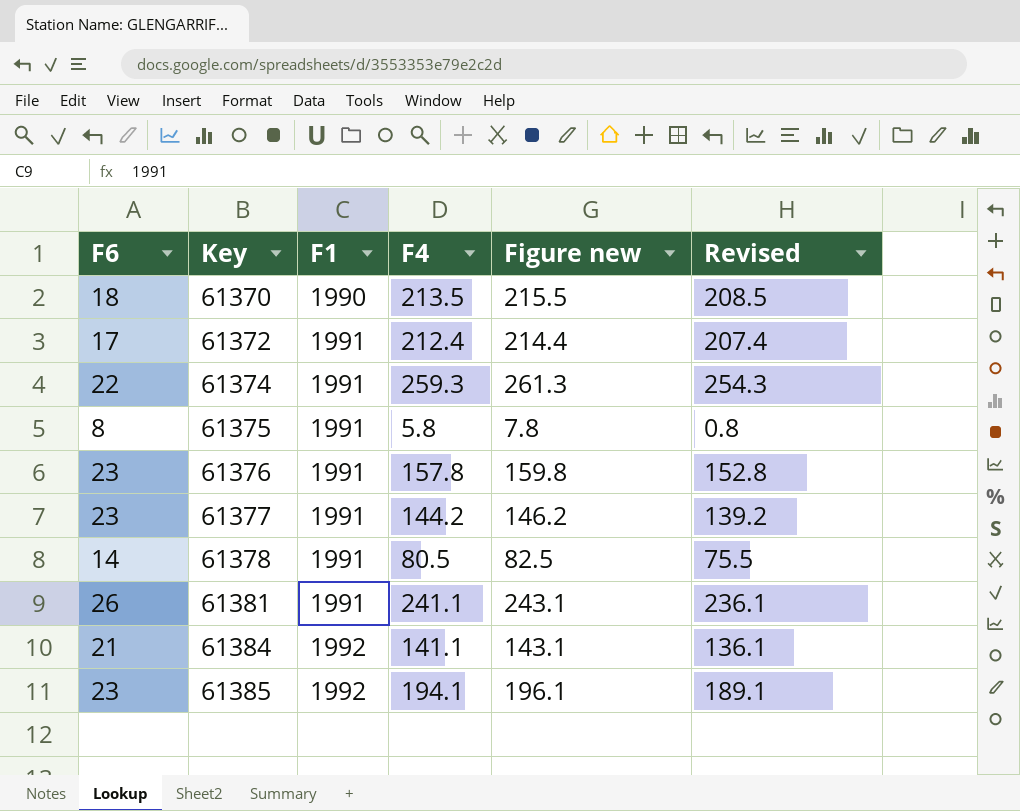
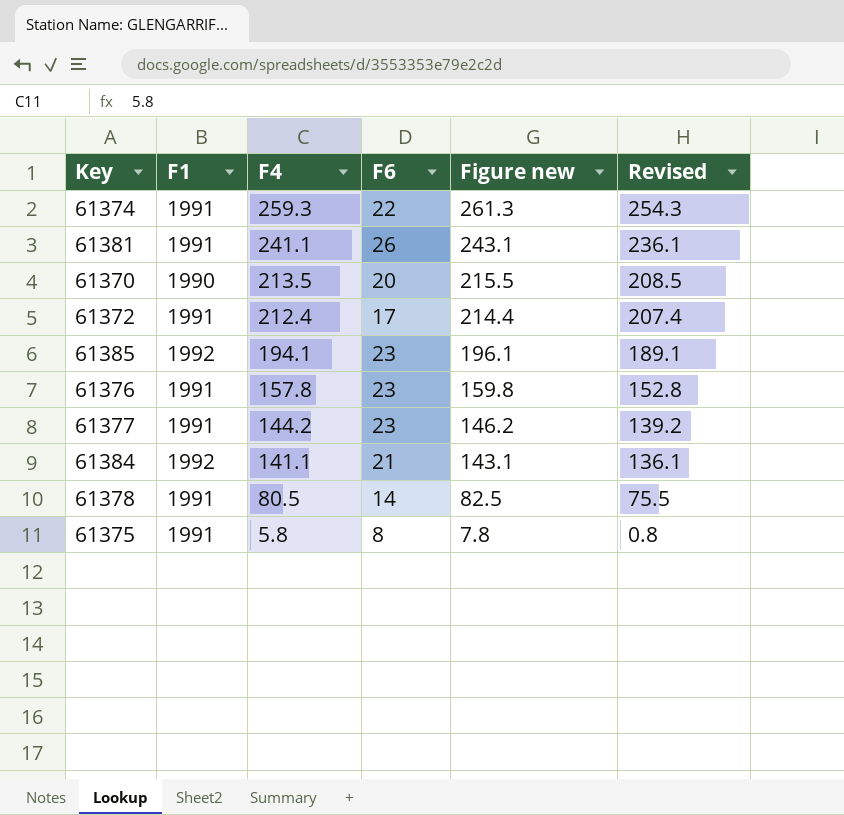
row order: Key ascending -> F4 descending
column F6 | position: 1 -> 4
61370 | F6: 18 -> 20

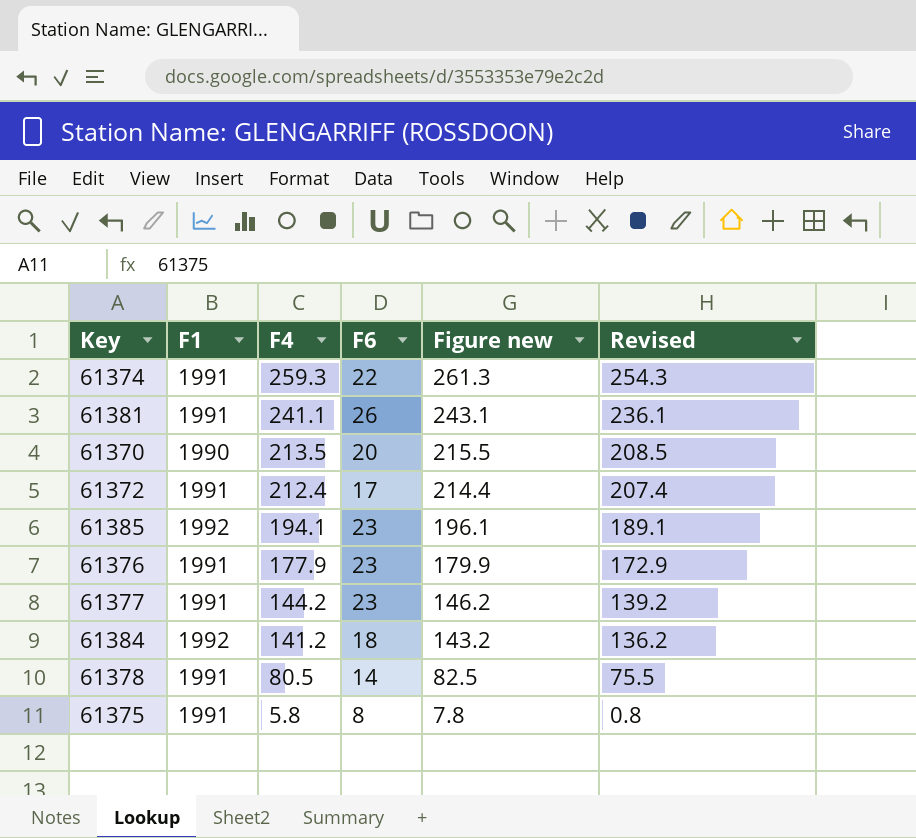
61376 | F4: 157.8 -> 177.9
61376 | Figure new: 159.8 -> 179.9
61376 | Revised: 152.8 -> 172.9
61384 | F4: 141.1 -> 141.2
61384 | F6: 21 -> 18
61384 | Figure new: 143.1 -> 143.2
61384 | Revised: 136.1 -> 136.2

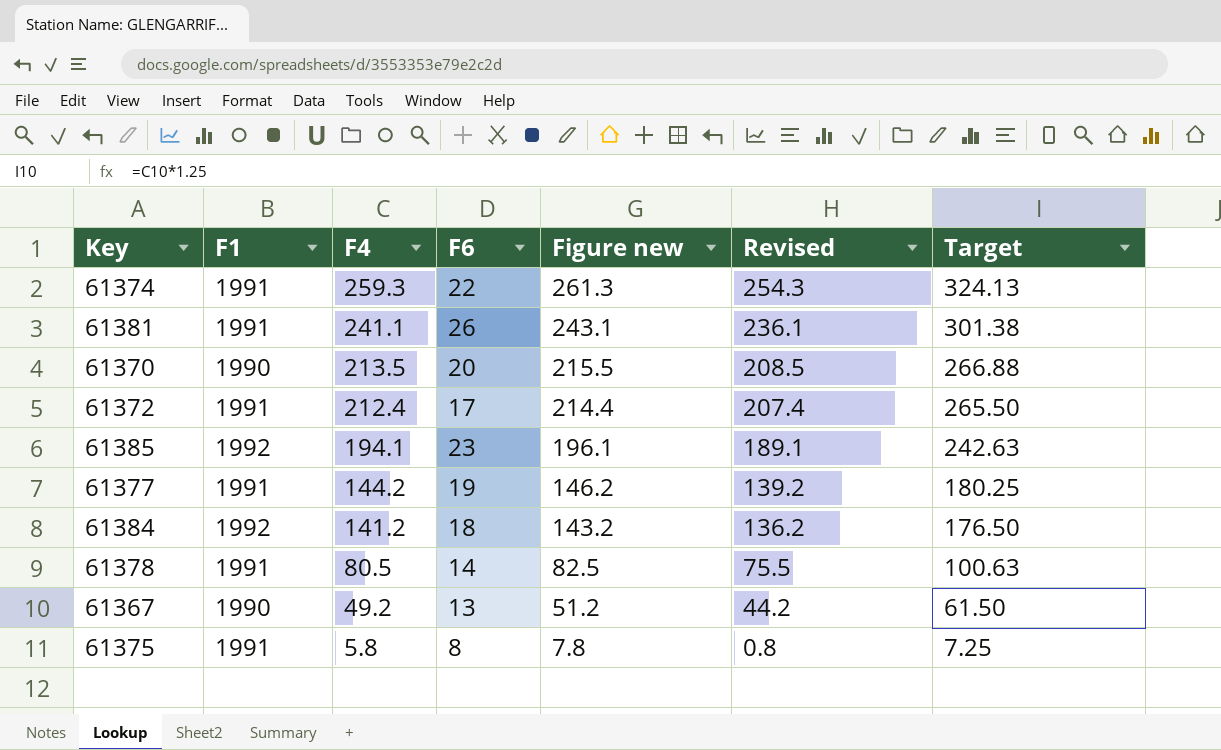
column Target | formula: none -> [F4] * 1.25
row 61376: 1991 | 177.9 | 23 | 179.9 | 172.9 -> none
61377 | F6: 23 -> 19
row 61367: none -> 1990 | 49.2 | 13 | 51.2 | 44.2 | 61.50

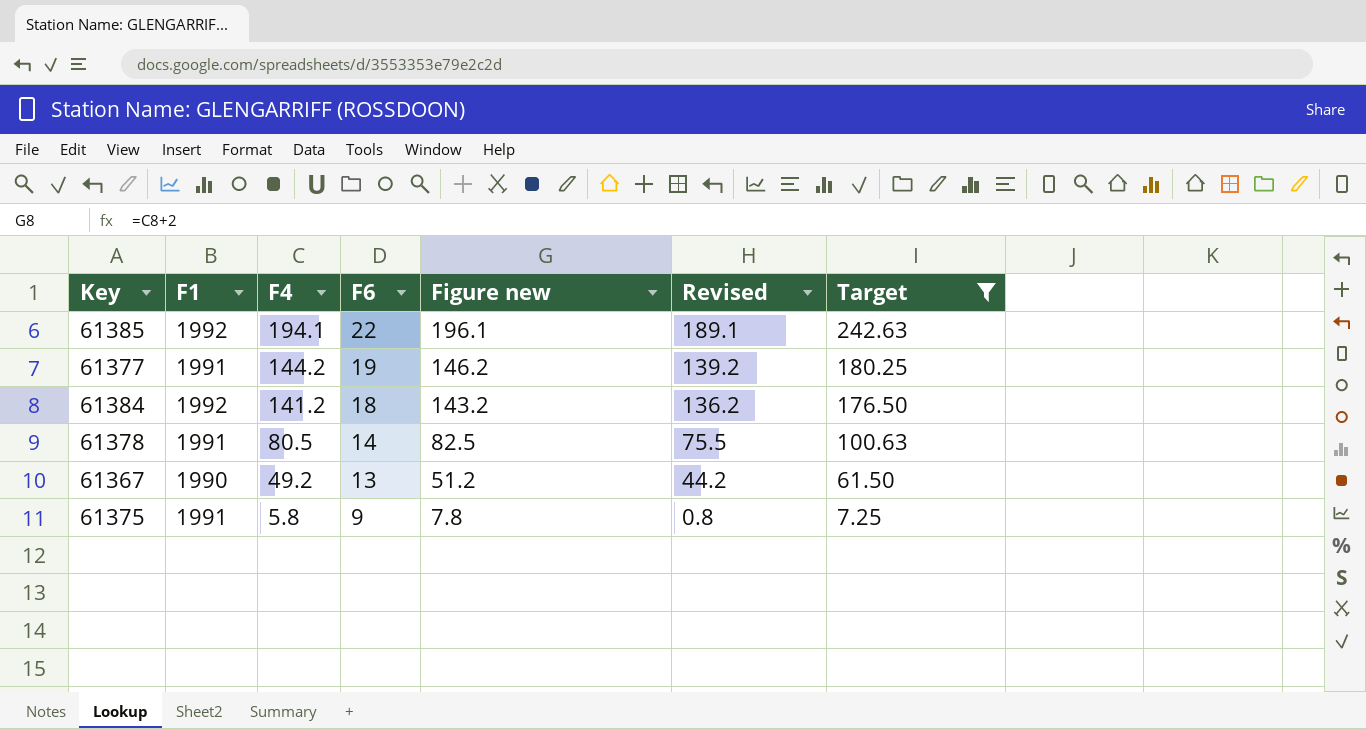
filter: none -> Target <= 242.63
61385 | F6: 23 -> 22
61375 | F6: 8 -> 9

